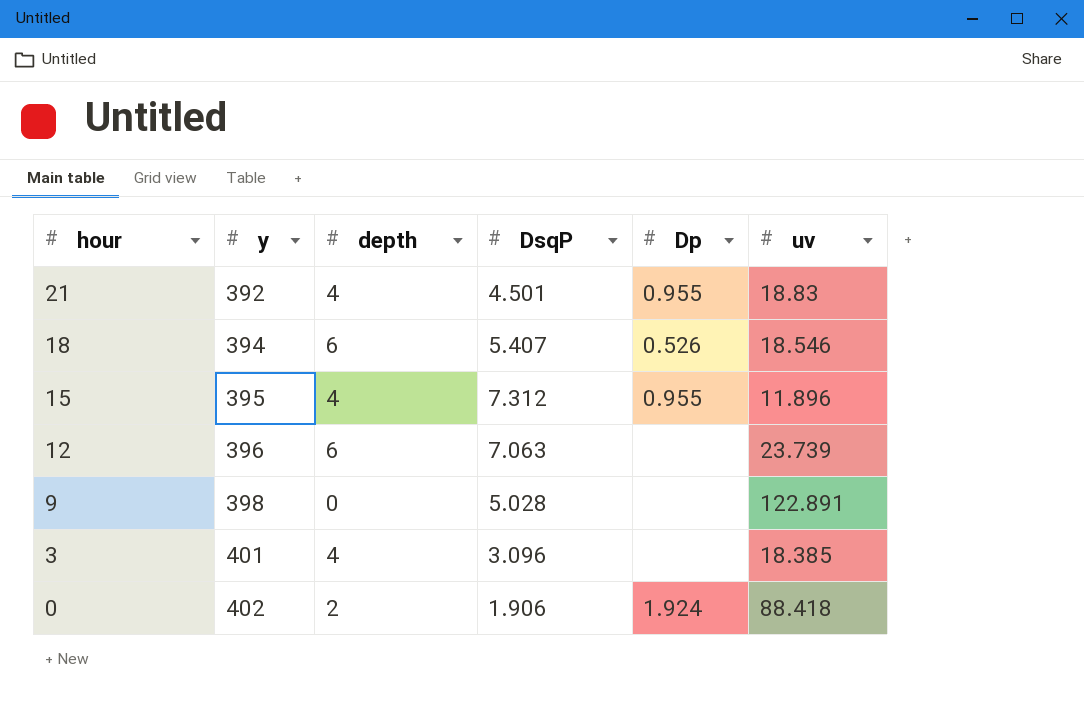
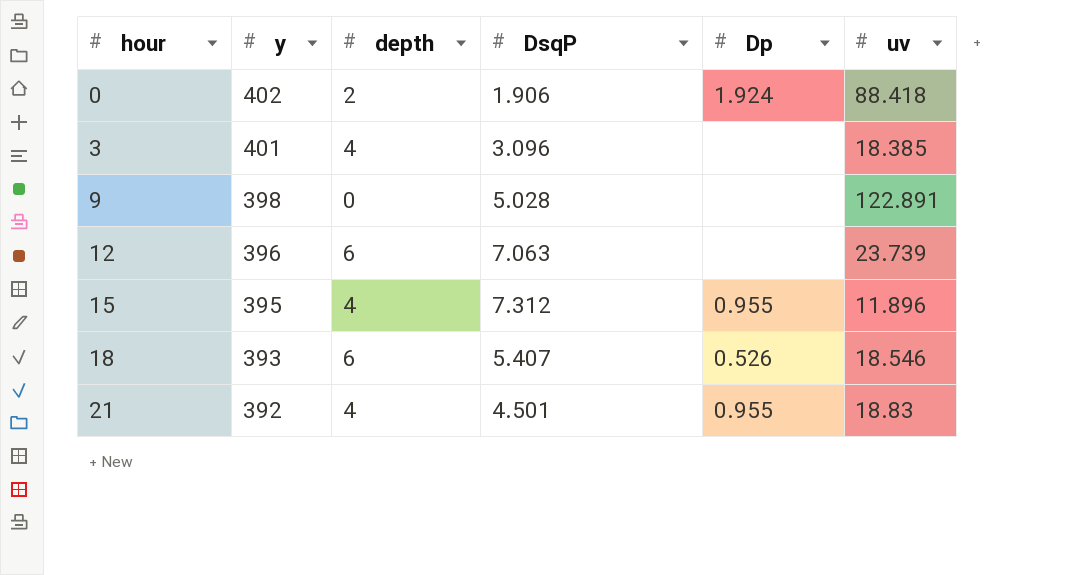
row order: hour descending -> hour ascending
18 | y: 394 -> 393

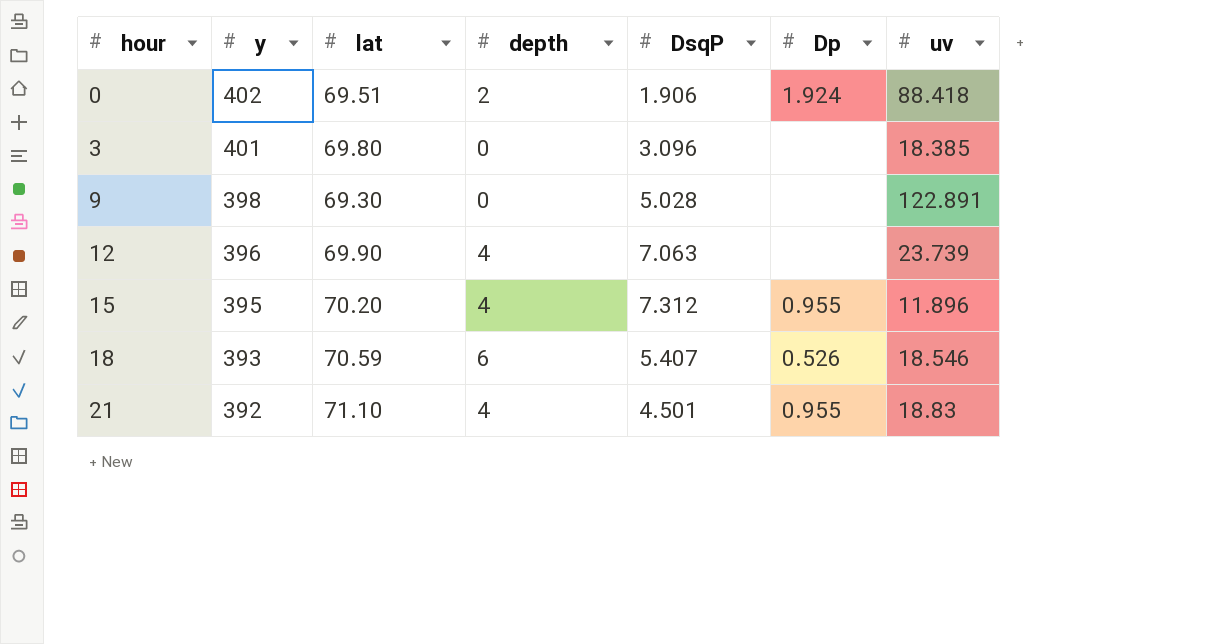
column lat | position: none -> 3
3 | depth: 4 -> 0
12 | depth: 6 -> 4

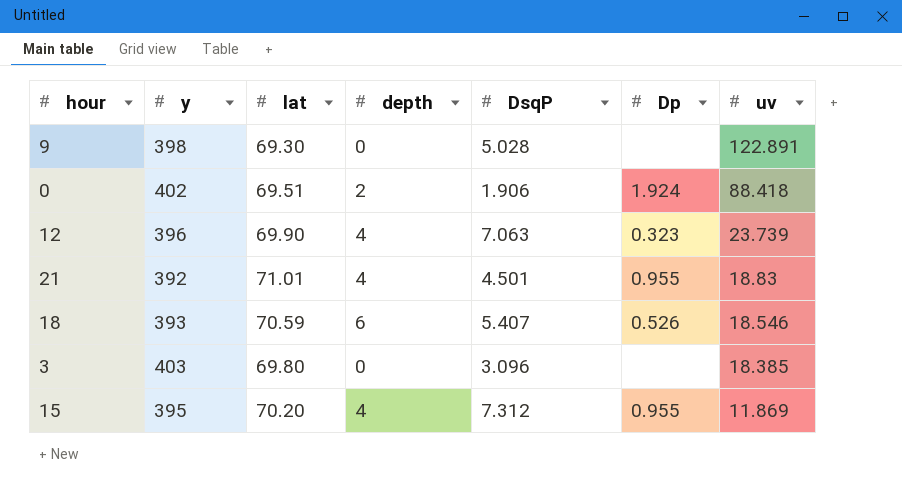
row order: hour ascending -> uv descending
12 | Dp: none -> 0.323
21 | lat: 71.10 -> 71.01
3 | y: 401 -> 403
15 | uv: 11.896 -> 11.869

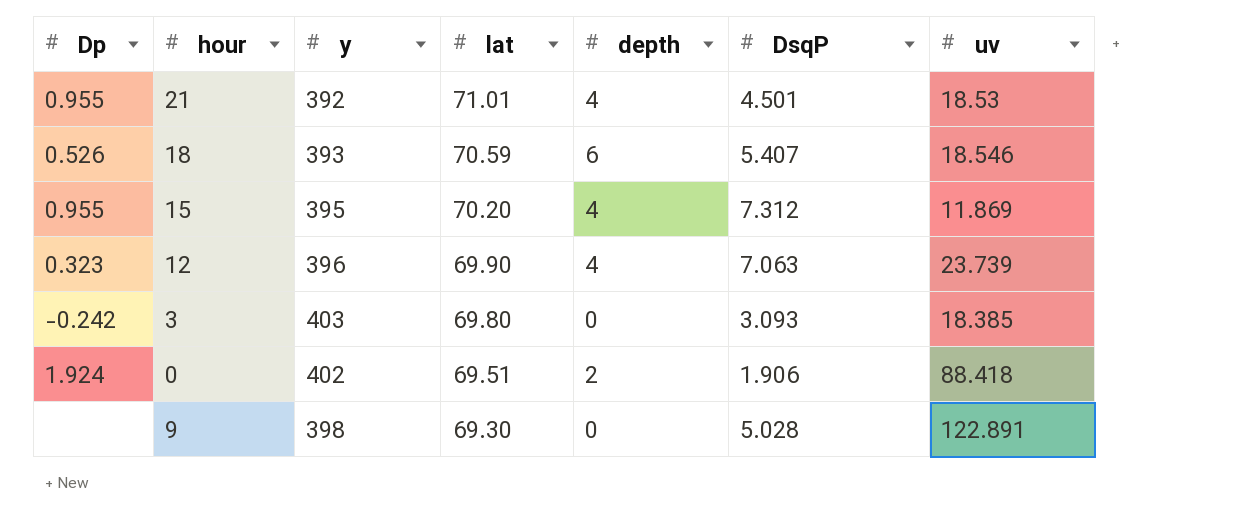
row order: uv descending -> lat descending
column Dp | position: 6 -> 1
21 | uv: 18.83 -> 18.53
3 | Dp: none -> -0.242
3 | DsqP: 3.096 -> 3.093

